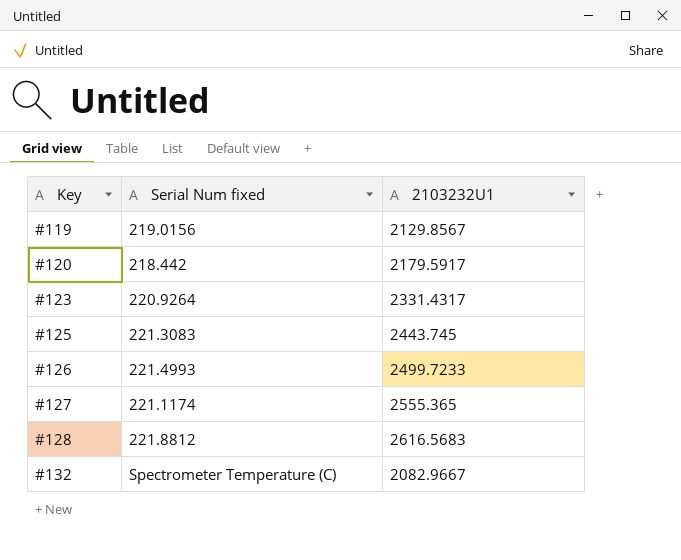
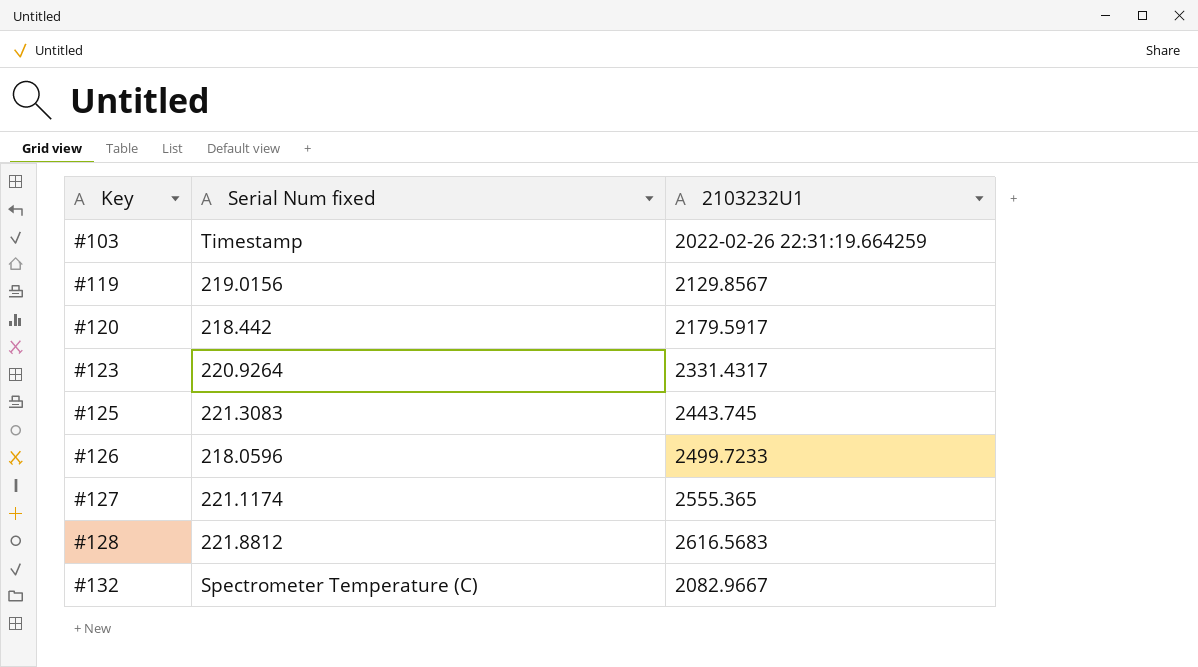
row #103: none -> Timestamp | 2022-02-26 22:31:19.664259
#126 | Serial Num fixed: 221.4993 -> 218.0596

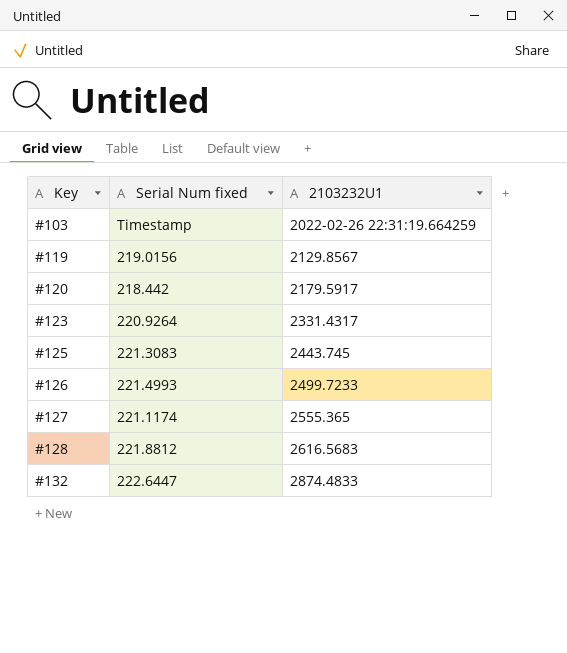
#126 | Serial Num fixed: 218.0596 -> 221.4993
#132 | Serial Num fixed: Spectrometer Temperature (C) -> 222.6447
#132 | 2103232U1: 2082.9667 -> 2874.4833

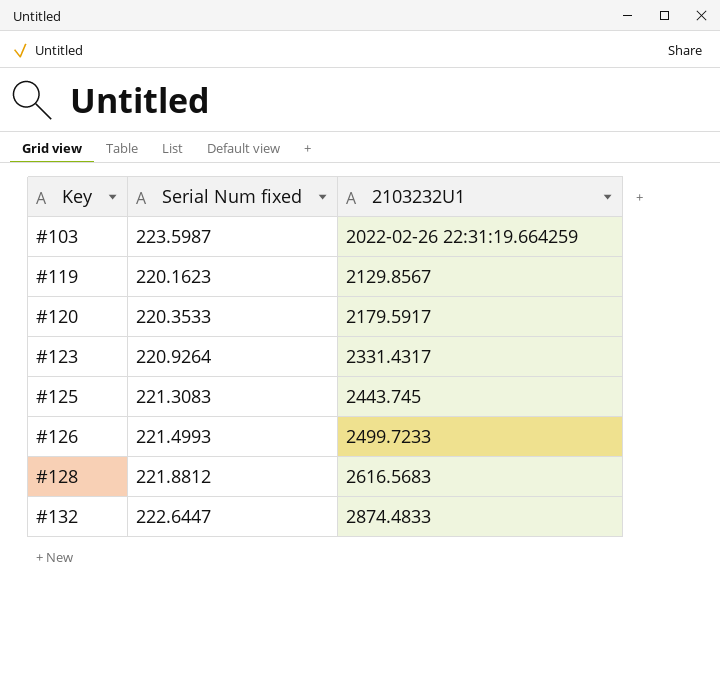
row #127: 221.1174 | 2555.365 -> none
#103 | Serial Num fixed: Timestamp -> 223.5987
#119 | Serial Num fixed: 219.0156 -> 220.1623
#120 | Serial Num fixed: 218.442 -> 220.3533

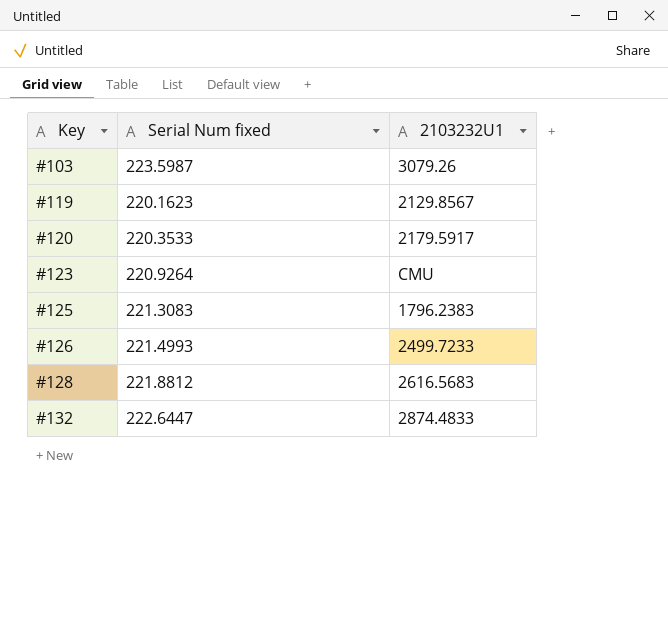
#103 | 2103232U1: 2022-02-26 22:31:19.664259 -> 3079.26
#123 | 2103232U1: 2331.4317 -> CMU
#125 | 2103232U1: 2443.745 -> 1796.2383

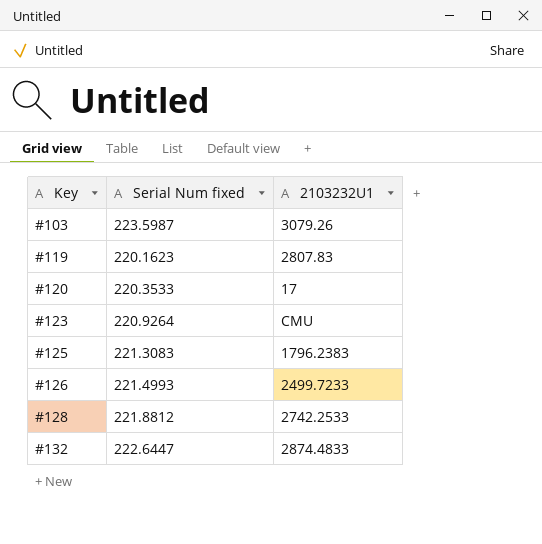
#119 | 2103232U1: 2129.8567 -> 2807.83
#120 | 2103232U1: 2179.5917 -> 17
#128 | 2103232U1: 2616.5683 -> 2742.2533

